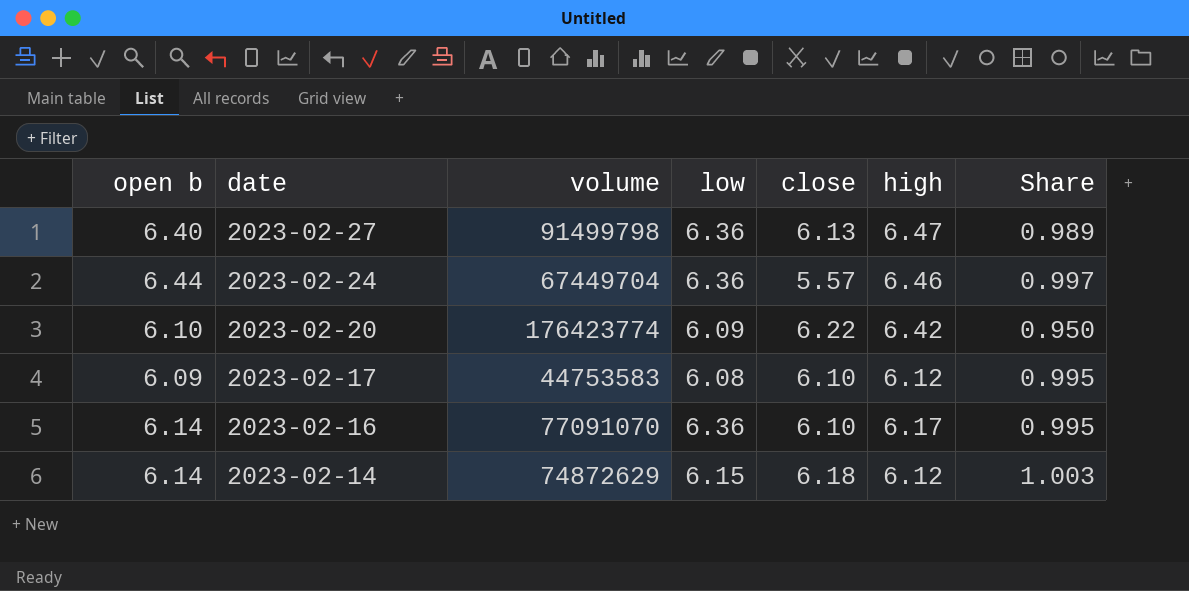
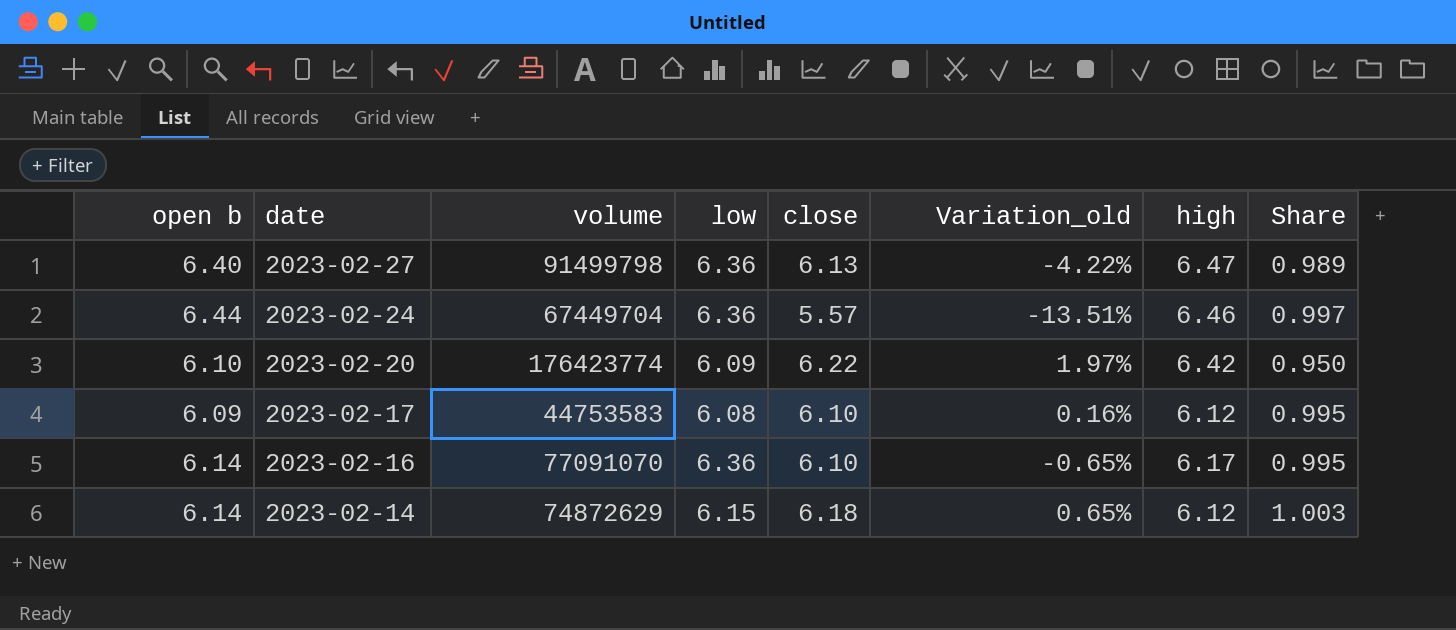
column Variation_old | formula: none -> ([close] - [open b]) / [open b]

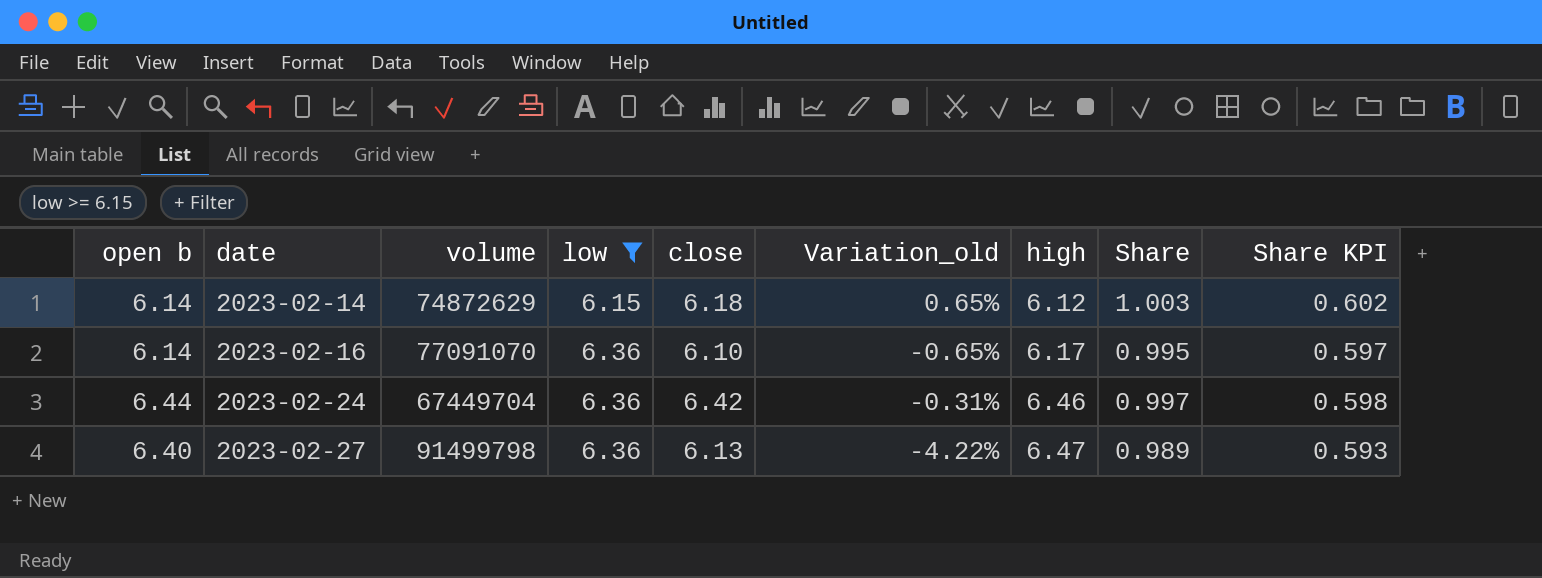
filter: none -> low >= 6.15
row order: date descending -> date ascending
column Share KPI | formula: none -> [Share] * 0.6
2023-02-24 | close: 5.57 -> 6.42
2023-02-24 | Variation_old: -13.51% -> -0.31%

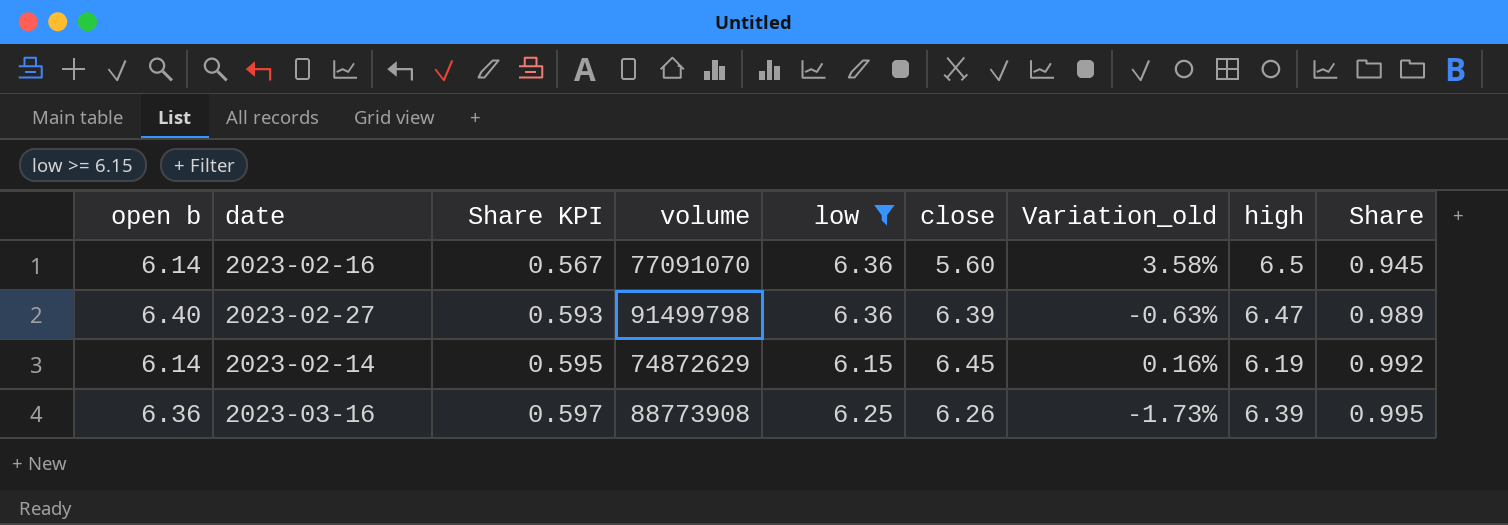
row order: date ascending -> Share KPI ascending
column Share KPI | position: 9 -> 3
column Variation_old | formula: ([close] - [open b]) / [open b] -> ([low] - [open b]) / [open b]
row 2023-02-24: 6.44 | 67449704 | 6.36 | 6.42 | -0.31% | 6.46 | 0.997 | 0.598 -> none
2023-02-16 | Share KPI: 0.597 -> 0.567
2023-02-16 | close: 6.10 -> 5.60
2023-02-16 | high: 6.17 -> 6.5
2023-02-16 | Share: 0.995 -> 0.945
2023-02-27 | close: 6.13 -> 6.39
2023-02-14 | Share KPI: 0.602 -> 0.595
2023-02-14 | close: 6.18 -> 6.45
2023-02-14 | high: 6.12 -> 6.19
2023-02-14 | Share: 1.003 -> 0.992
row 2023-03-16: none -> 6.36 | 0.597 | 88773908 | 6.25 | 6.26 | -1.73% | 6.39 | 0.995

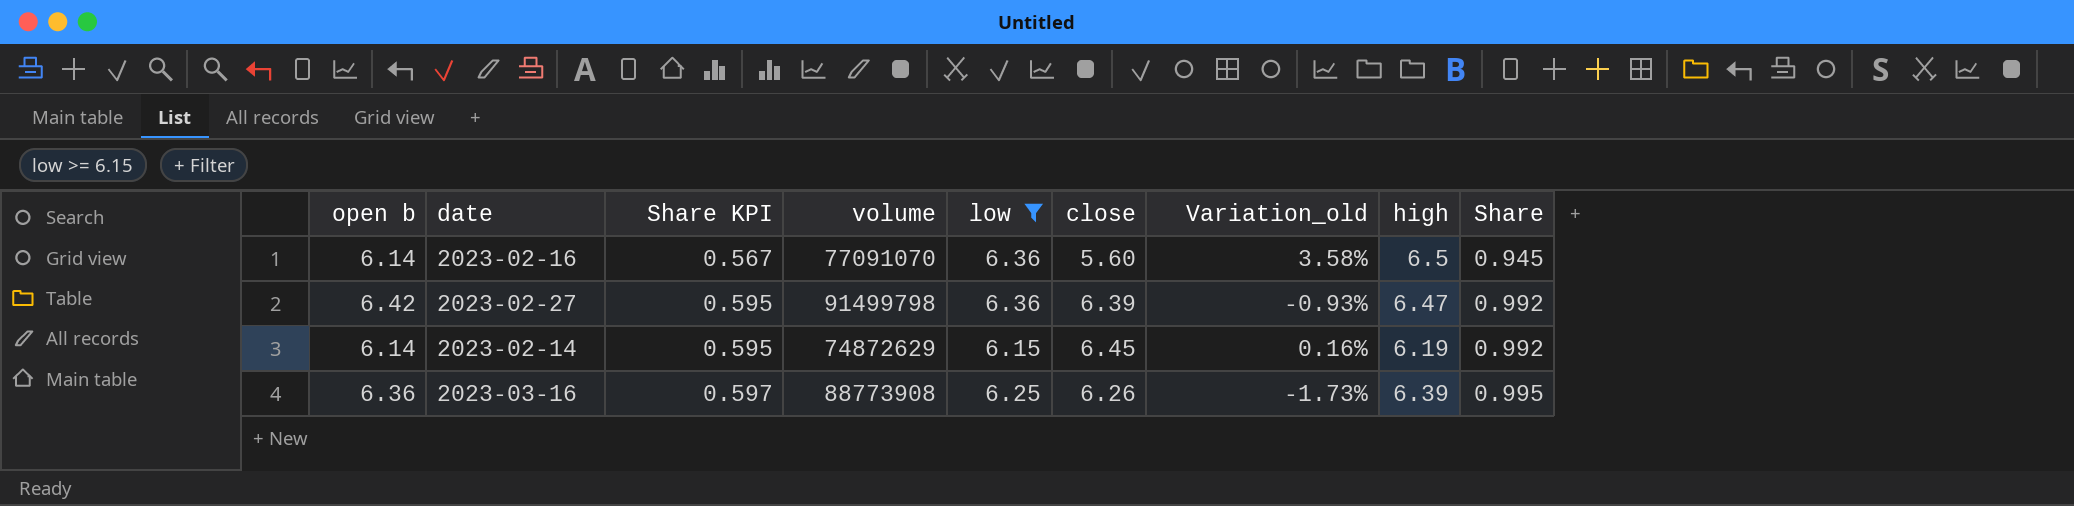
2023-02-27 | open b: 6.40 -> 6.42
2023-02-27 | Share KPI: 0.593 -> 0.595
2023-02-27 | Variation_old: -0.63% -> -0.93%
2023-02-27 | Share: 0.989 -> 0.992

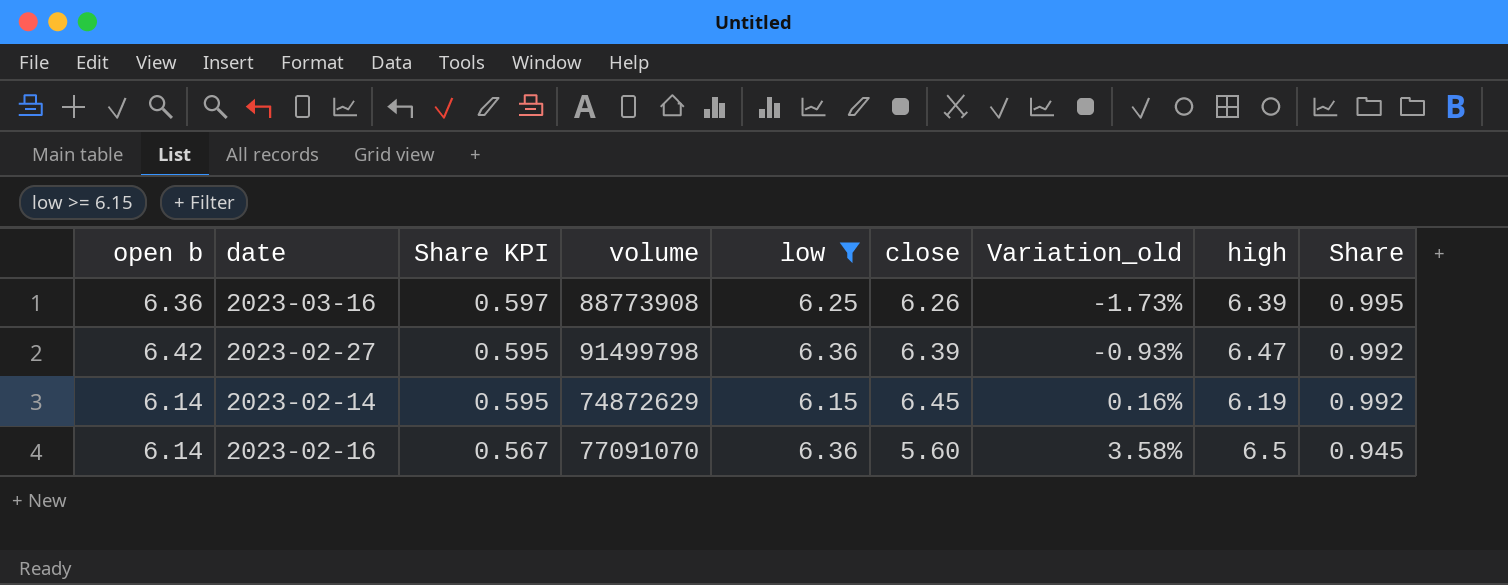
row order: Share KPI ascending -> Share KPI descending

